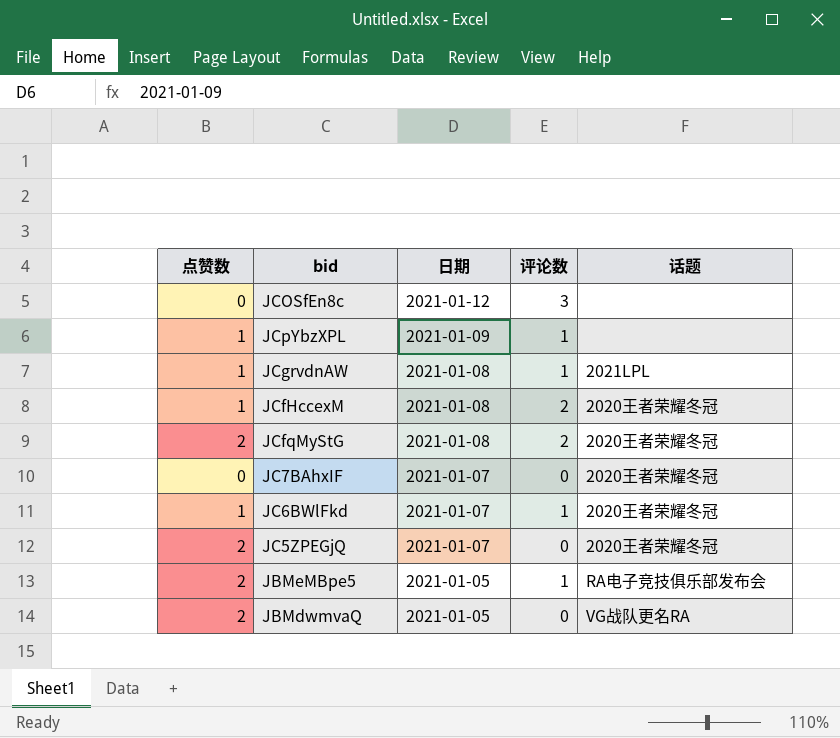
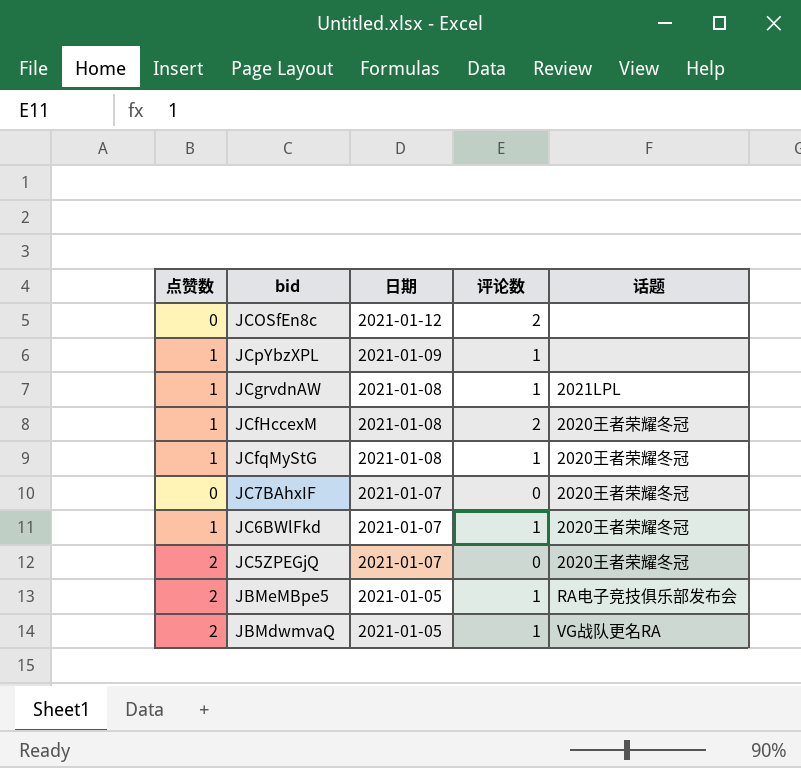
JCOSfEn8c | 评论数: 3 -> 2
JCfqMyStG | 点赞数: 2 -> 1
JCfqMyStG | 评论数: 2 -> 1
JBMdwmvaQ | 评论数: 0 -> 1

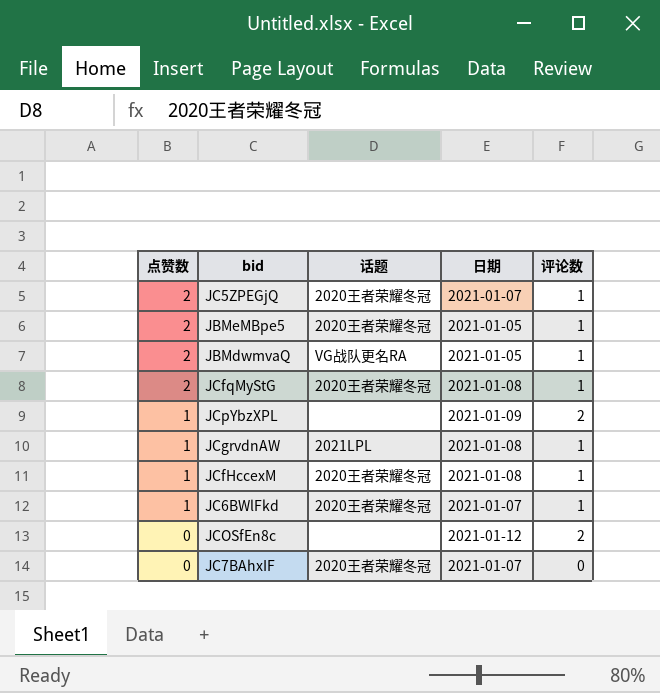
row order: 日期 descending -> 点赞数 descending
column 话题 | position: 5 -> 3
JC5ZPEGjQ | 评论数: 0 -> 1
JBMeMBpe5 | 话题: RA电子竞技俱乐部发布会 -> 2020王者荣耀冬冠
JCfqMyStG | 点赞数: 1 -> 2
JCpYbzXPL | 评论数: 1 -> 2
JCfHccexM | 评论数: 2 -> 1

